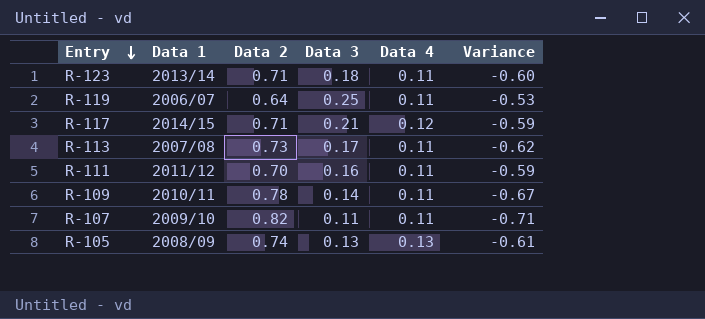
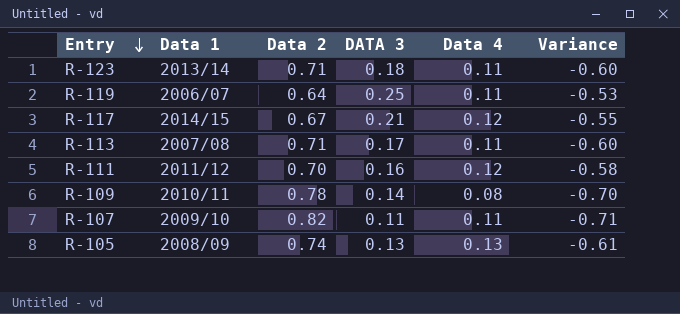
column name: Data 3 -> DATA 3
R-117 | Data 2: 0.71 -> 0.67
R-117 | Variance: -0.59 -> -0.55
R-113 | Data 2: 0.73 -> 0.71
R-113 | Variance: -0.62 -> -0.60
R-111 | Data 4: 0.11 -> 0.12
R-111 | Variance: -0.59 -> -0.58
R-109 | Data 4: 0.11 -> 0.08
R-109 | Variance: -0.67 -> -0.70

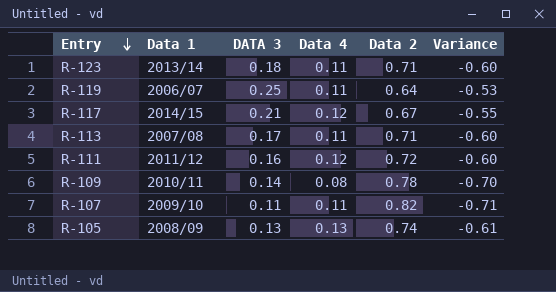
column Data 2 | position: 3 -> 5
R-111 | Data 2: 0.70 -> 0.72
R-111 | Variance: -0.58 -> -0.60

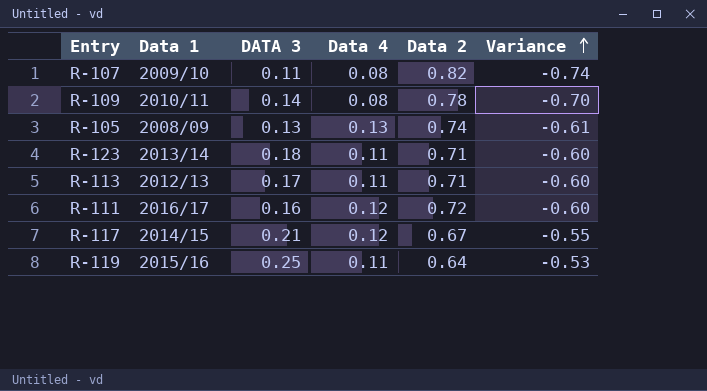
row order: Entry descending -> Variance ascending
R-107 | Data 4: 0.11 -> 0.08
R-107 | Variance: -0.71 -> -0.74
R-113 | Data 1: 2007/08 -> 2012/13
R-111 | Data 1: 2011/12 -> 2016/17
R-119 | Data 1: 2006/07 -> 2015/16

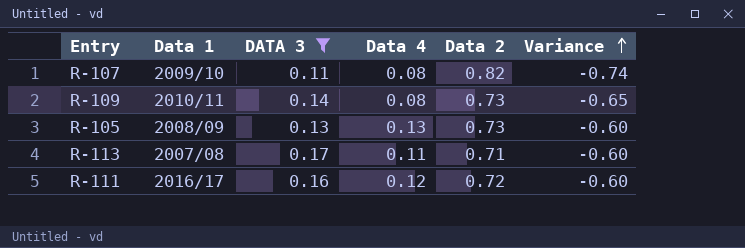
filter: none -> DATA 3 <= 0.17
R-109 | Data 2: 0.78 -> 0.73
R-109 | Variance: -0.70 -> -0.65
R-105 | Data 2: 0.74 -> 0.73
R-105 | Variance: -0.61 -> -0.60
R-113 | Data 1: 2012/13 -> 2007/08

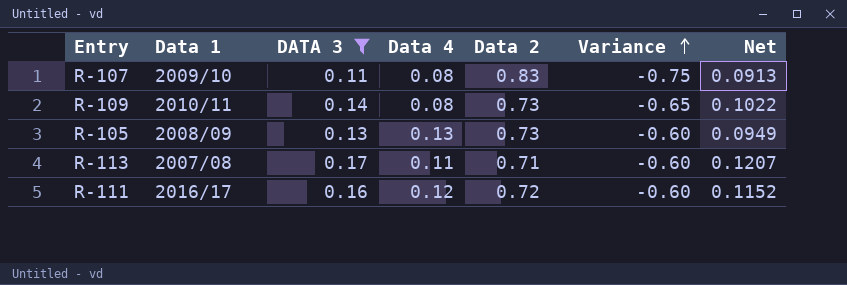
column Net | formula: none -> [DATA 3] * [Data 2]
R-107 | Data 2: 0.82 -> 0.83
R-107 | Variance: -0.74 -> -0.75

